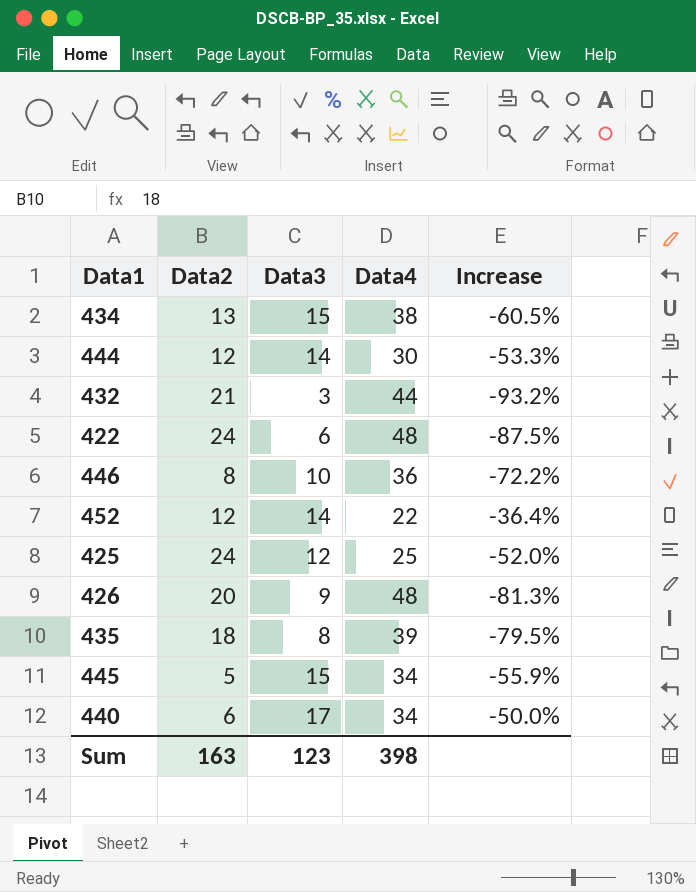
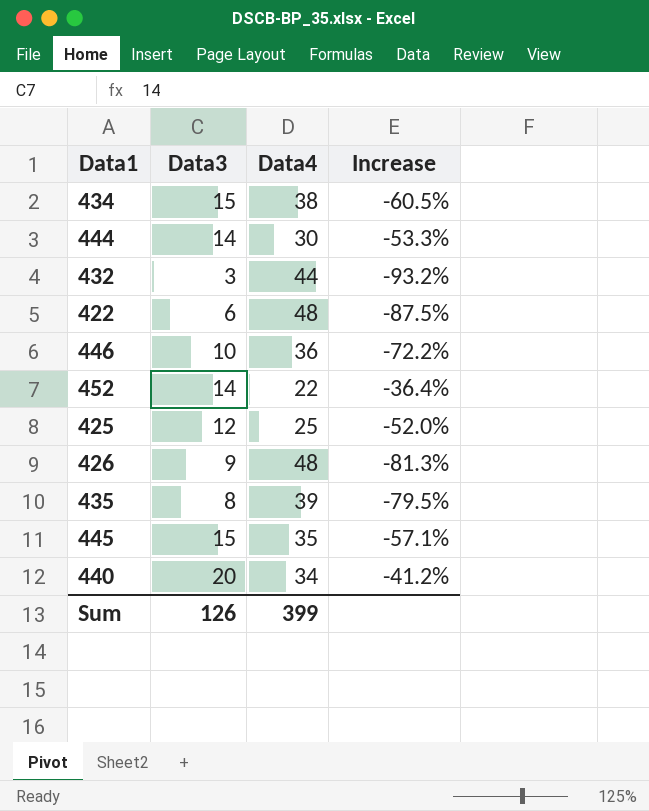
column Data2 | position: 2 -> none
445 | Data4: 34 -> 35
445 | Increase: -55.9% -> -57.1%
440 | Data3: 17 -> 20
440 | Increase: -50.0% -> -41.2%
Sum | Data3: 123 -> 126
Sum | Data4: 398 -> 399

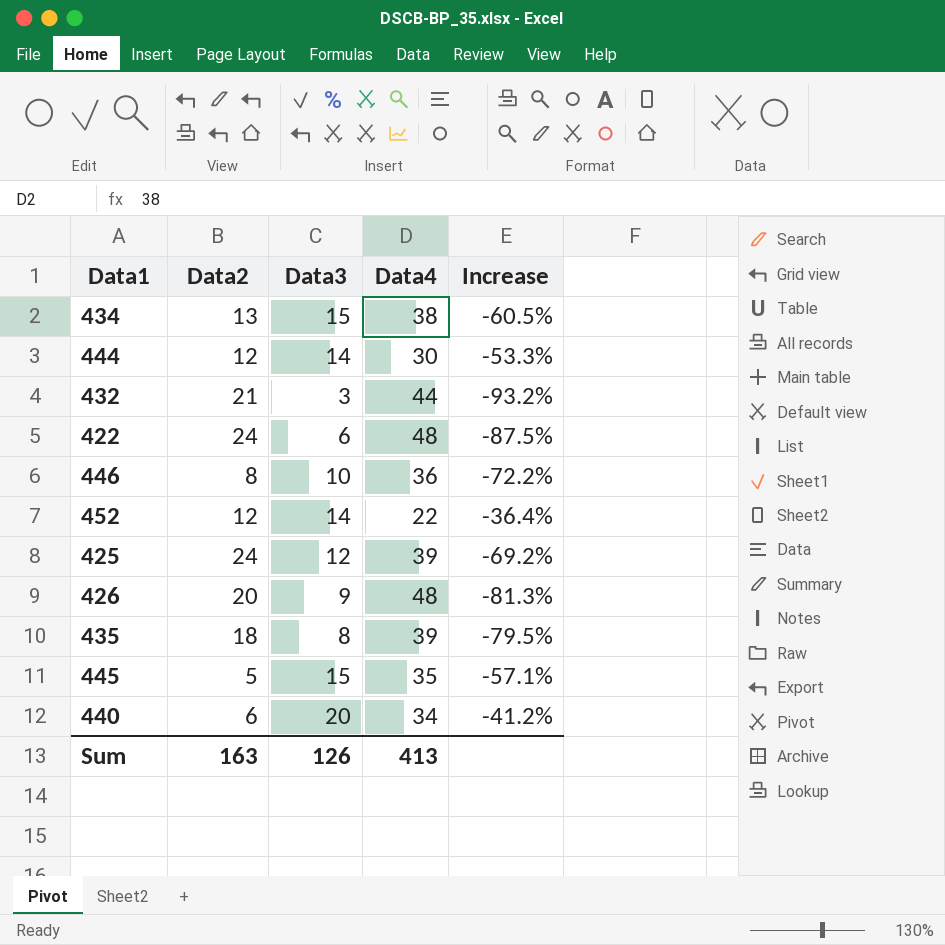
column Data2 | position: none -> 2
425 | Data4: 25 -> 39
425 | Increase: -52.0% -> -69.2%
Sum | Data4: 399 -> 413

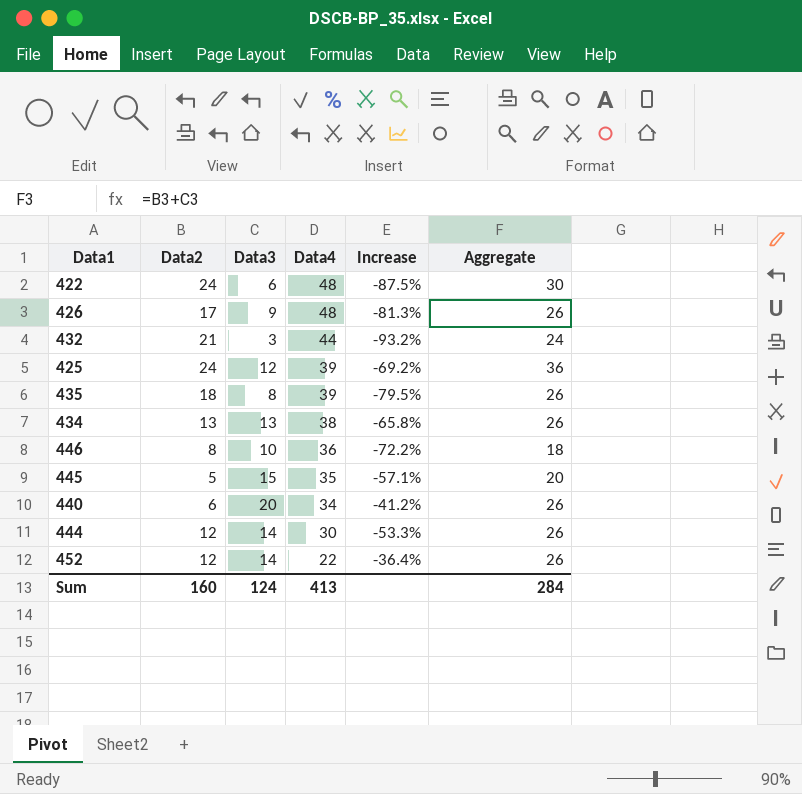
row order: none -> Data4 descending
column Aggregate | formula: none -> [Data2] + [Data3]
426 | Data2: 20 -> 17
434 | Data3: 15 -> 13
434 | Increase: -60.5% -> -65.8%
Sum | Data2: 163 -> 160
Sum | Data3: 126 -> 124

